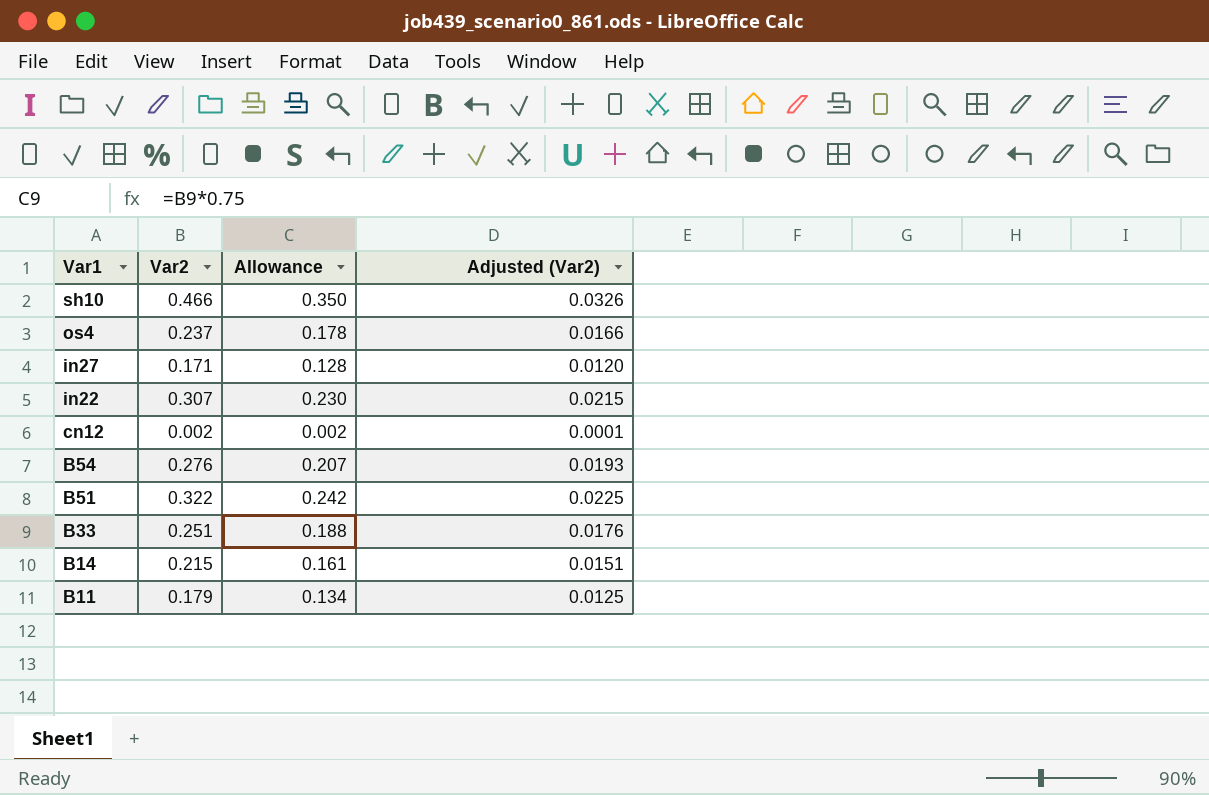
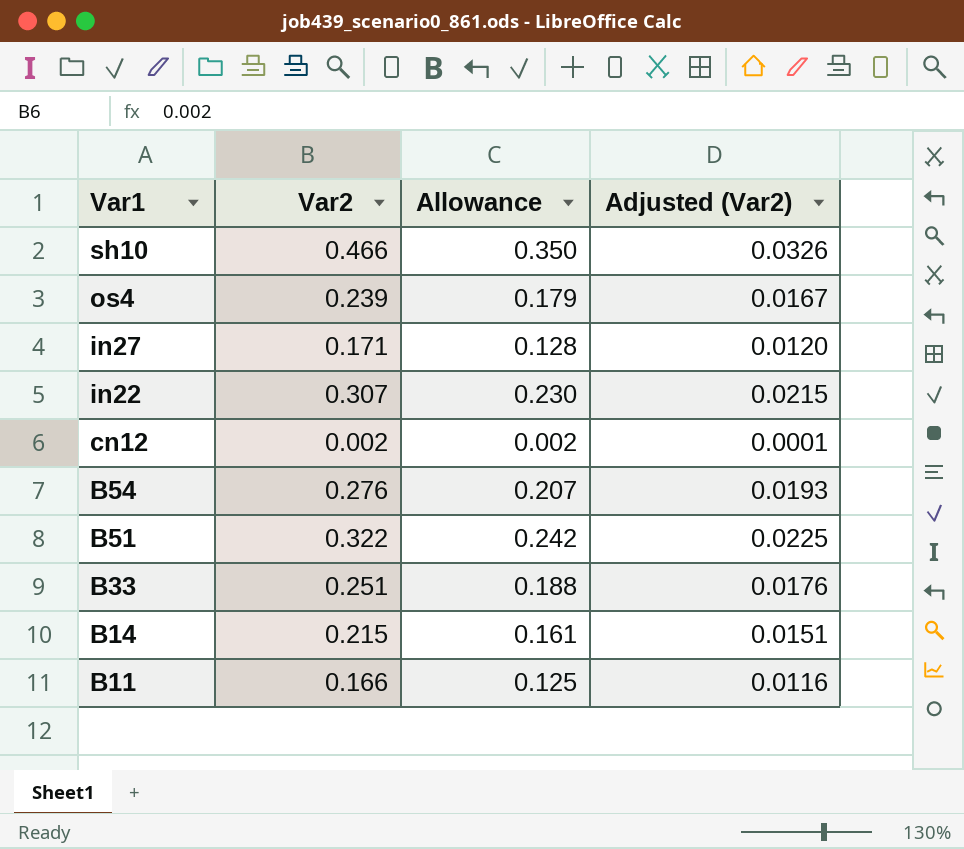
os4 | Var2: 0.237 -> 0.239
os4 | Allowance: 0.178 -> 0.179
os4 | Adjusted (Var2): 0.0166 -> 0.0167
B11 | Var2: 0.179 -> 0.166
B11 | Allowance: 0.134 -> 0.125
B11 | Adjusted (Var2): 0.0125 -> 0.0116

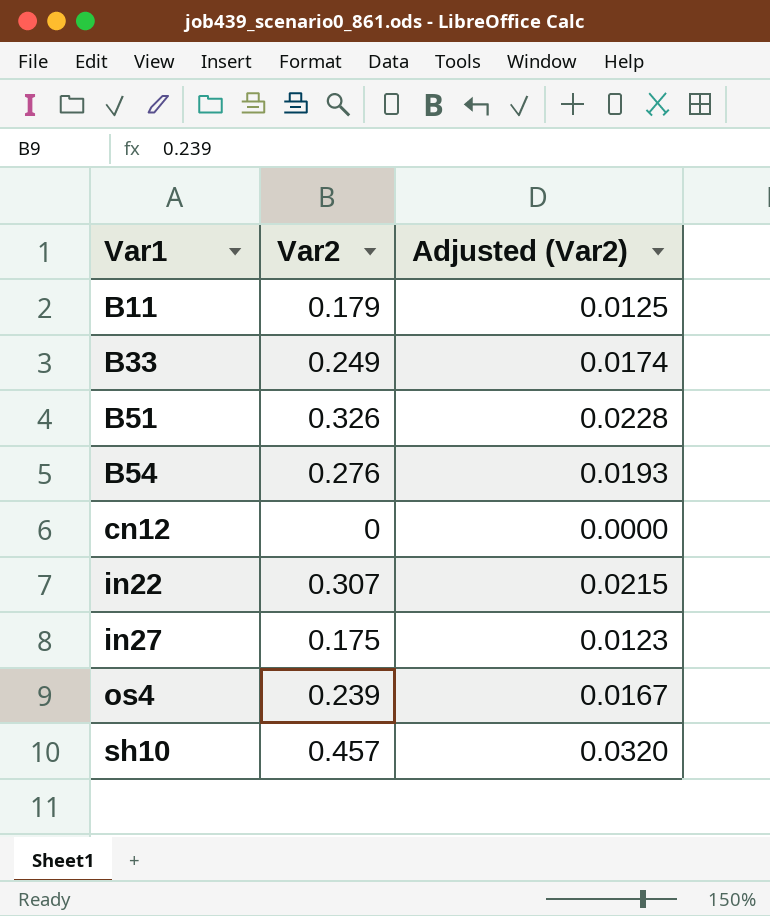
row order: Var1 descending -> Var1 ascending
column Allowance | formula: [Var2] * 0.75 -> none
row B14: 0.215 | 0.161 | 0.0151 -> none
B11 | Var2: 0.166 -> 0.179
B11 | Adjusted (Var2): 0.0116 -> 0.0125
B33 | Var2: 0.251 -> 0.249
B33 | Adjusted (Var2): 0.0176 -> 0.0174
B51 | Var2: 0.322 -> 0.326
B51 | Adjusted (Var2): 0.0225 -> 0.0228
cn12 | Var2: 0.002 -> 0
cn12 | Adjusted (Var2): 0.0001 -> 0.0000
in27 | Var2: 0.171 -> 0.175
in27 | Adjusted (Var2): 0.0120 -> 0.0123
sh10 | Var2: 0.466 -> 0.457
sh10 | Adjusted (Var2): 0.0326 -> 0.0320

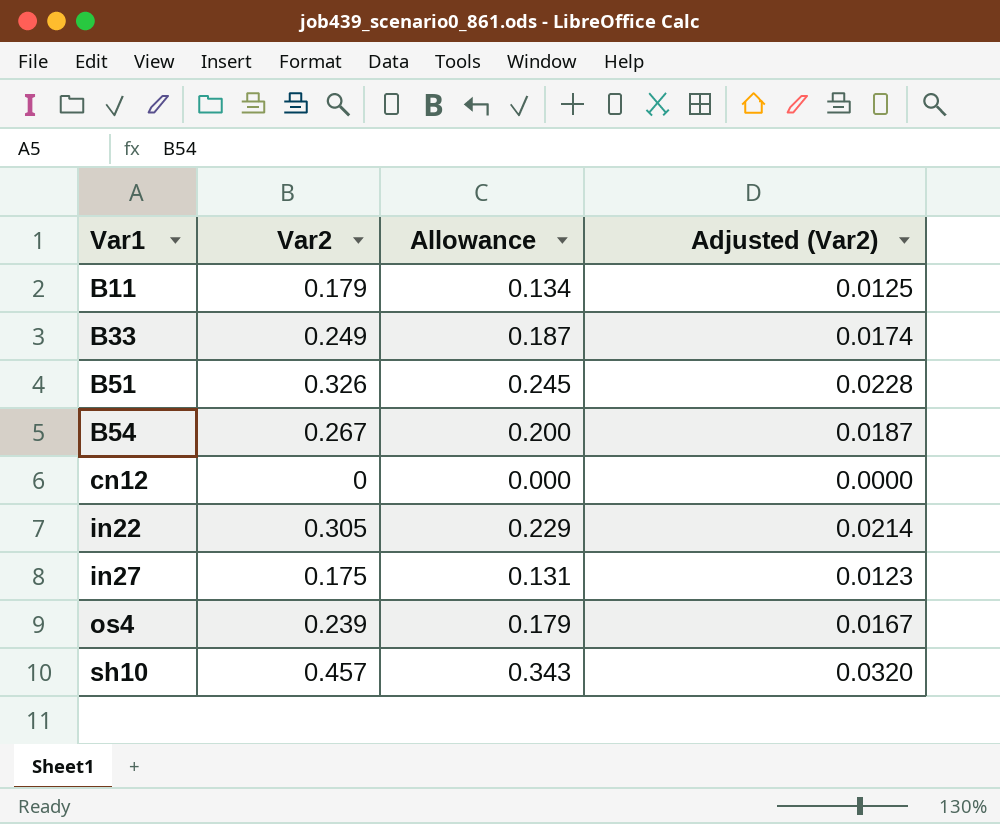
column Allowance | formula: none -> [Var2] * 0.75
B54 | Var2: 0.276 -> 0.267
B54 | Adjusted (Var2): 0.0193 -> 0.0187
in22 | Var2: 0.307 -> 0.305
in22 | Adjusted (Var2): 0.0215 -> 0.0214

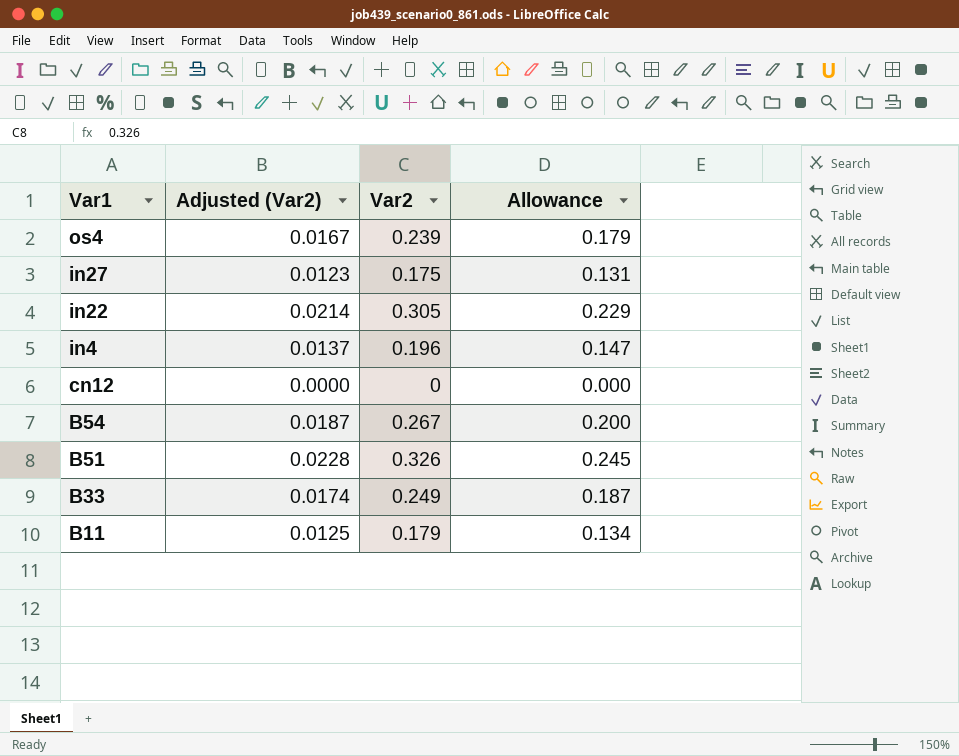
row order: Var1 ascending -> Var1 descending
column Adjusted (Var2) | position: 4 -> 2
row sh10: 0.457 | 0.343 | 0.0320 -> none
row in4: none -> 0.0137 | 0.196 | 0.147

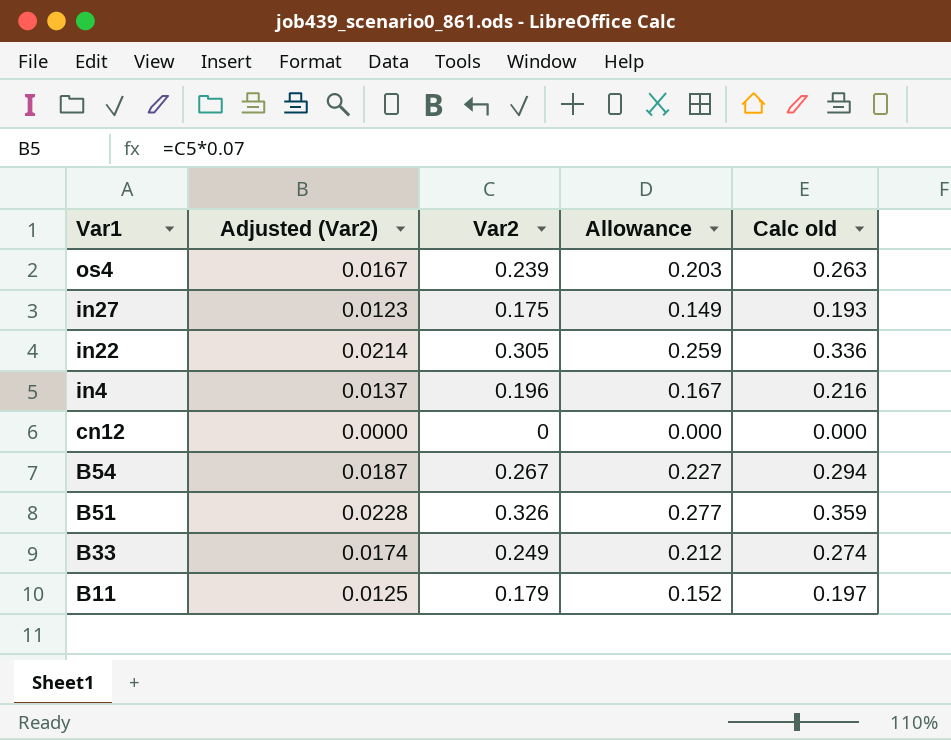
column Allowance | formula: [Var2] * 0.75 -> [Var2] * 0.85
column Calc old | formula: none -> [Var2] * 1.1

